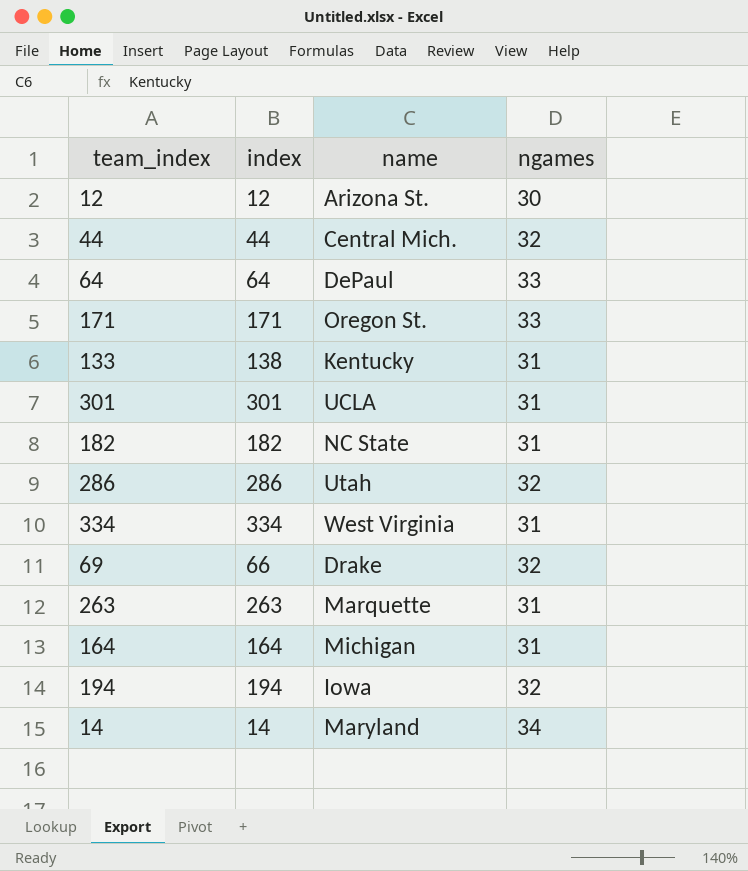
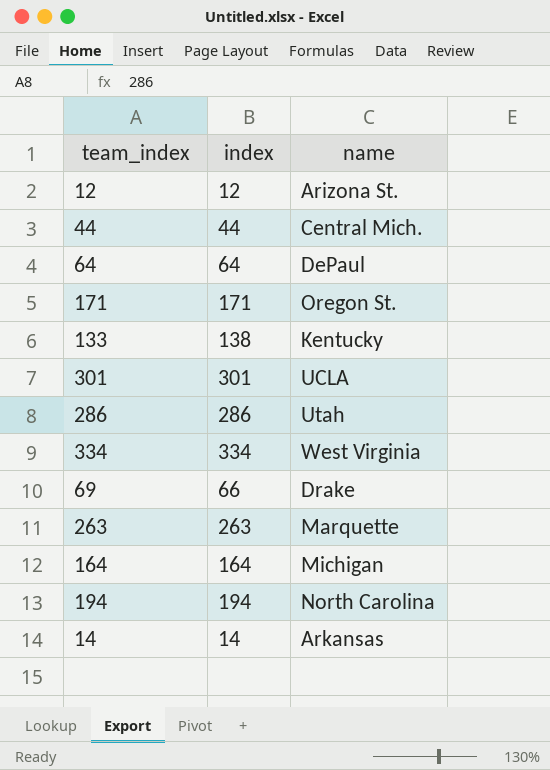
column ngames | position: 4 -> none
row 182: 182 | NC State | 31 -> none
194 | name: Iowa -> North Carolina
14 | name: Maryland -> Arkansas

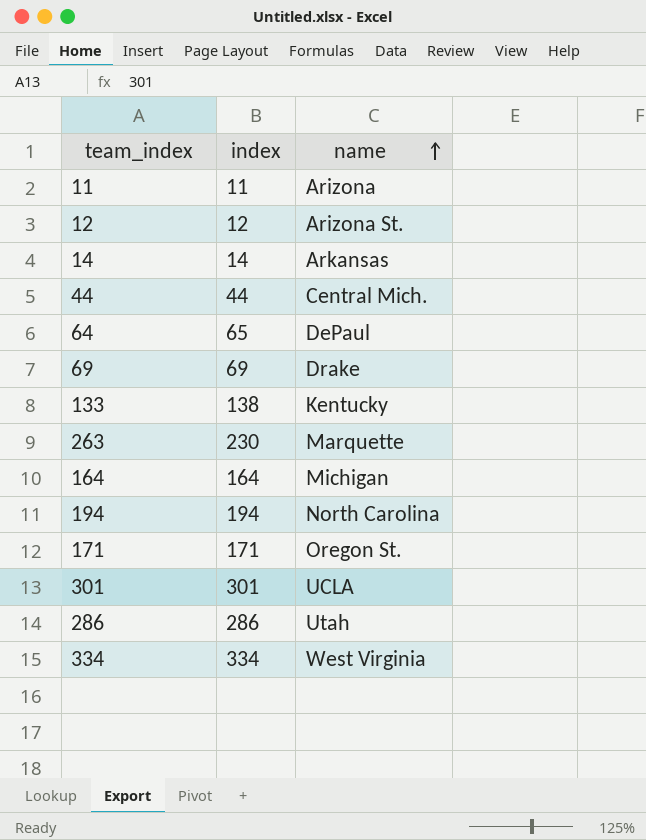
row order: none -> name ascending
row 11: none -> 11 | Arizona
64 | index: 64 -> 65
69 | index: 66 -> 69
263 | index: 263 -> 230

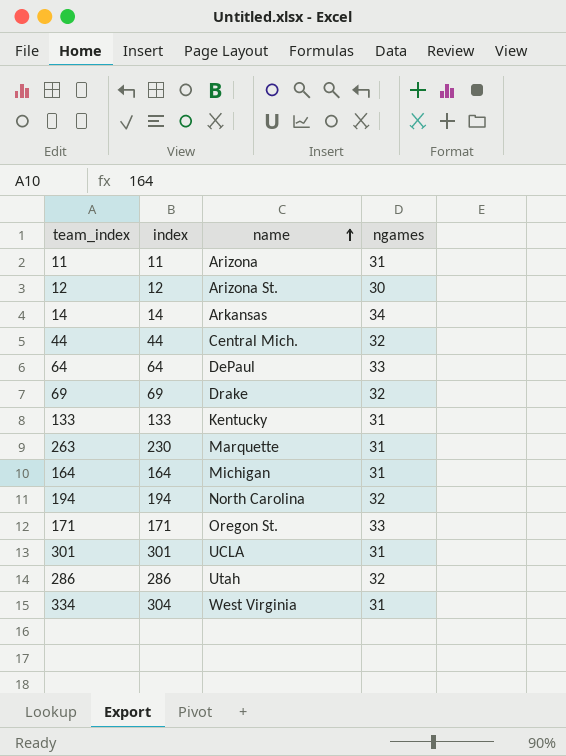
column ngames | position: none -> 4
64 | index: 65 -> 64
133 | index: 138 -> 133
334 | index: 334 -> 304

